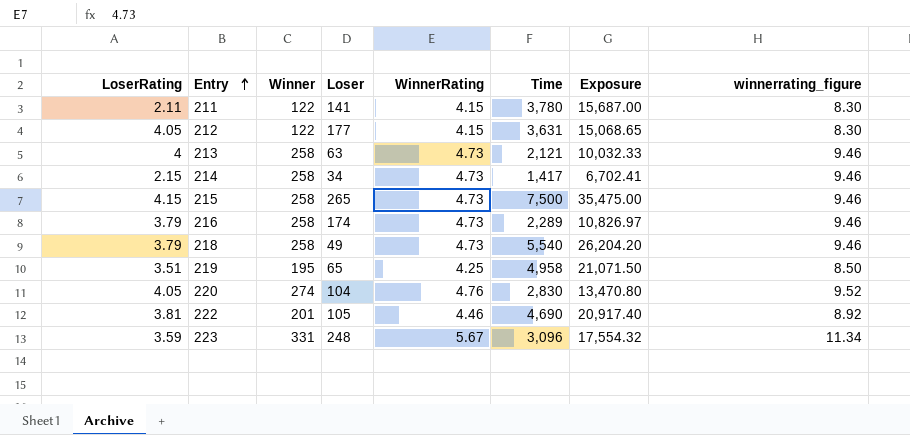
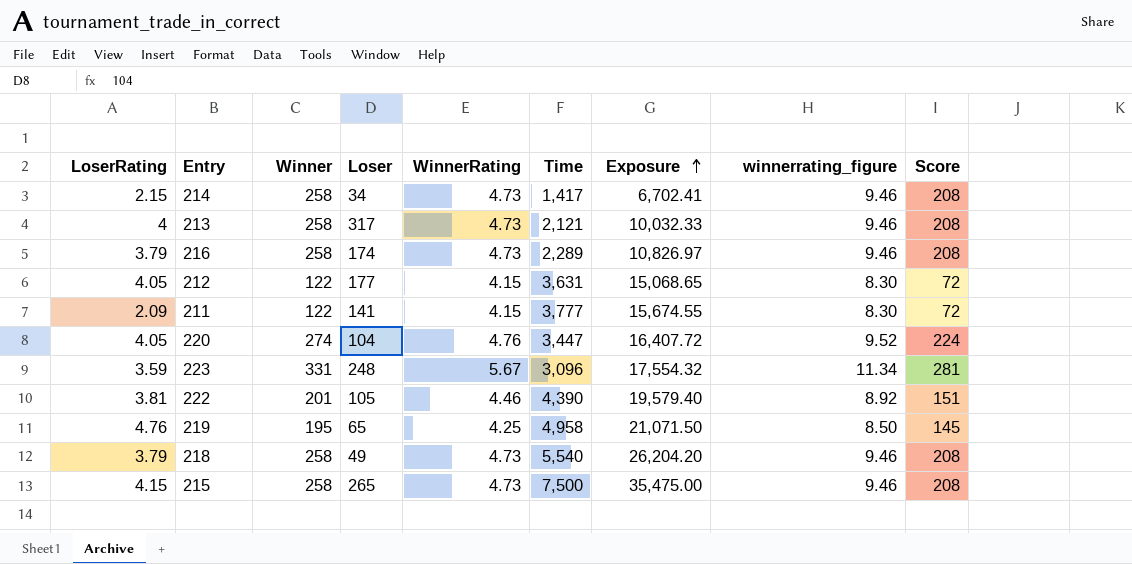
row order: Entry ascending -> Exposure ascending
column Score | formula: none -> [Winner] - 50
213 | Loser: 63 -> 317
211 | LoserRating: 2.11 -> 2.09
211 | Time: 3,780 -> 3,777
211 | Exposure: 15,687.00 -> 15,674.55
220 | Time: 2,830 -> 3,447
220 | Exposure: 13,470.80 -> 16,407.72
222 | Time: 4,690 -> 4,390
222 | Exposure: 20,917.40 -> 19,579.40
219 | LoserRating: 3.51 -> 4.76

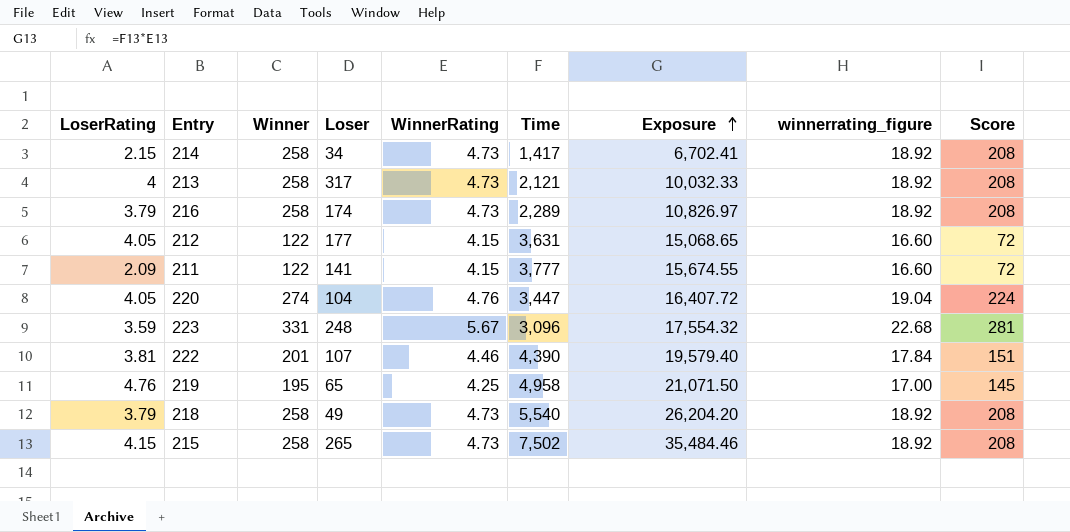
column winnerrating_figure | formula: [WinnerRating] * 2 -> [WinnerRating] * 4
222 | Loser: 105 -> 107
215 | Time: 7,500 -> 7,502
215 | Exposure: 35,475.00 -> 35,484.46

